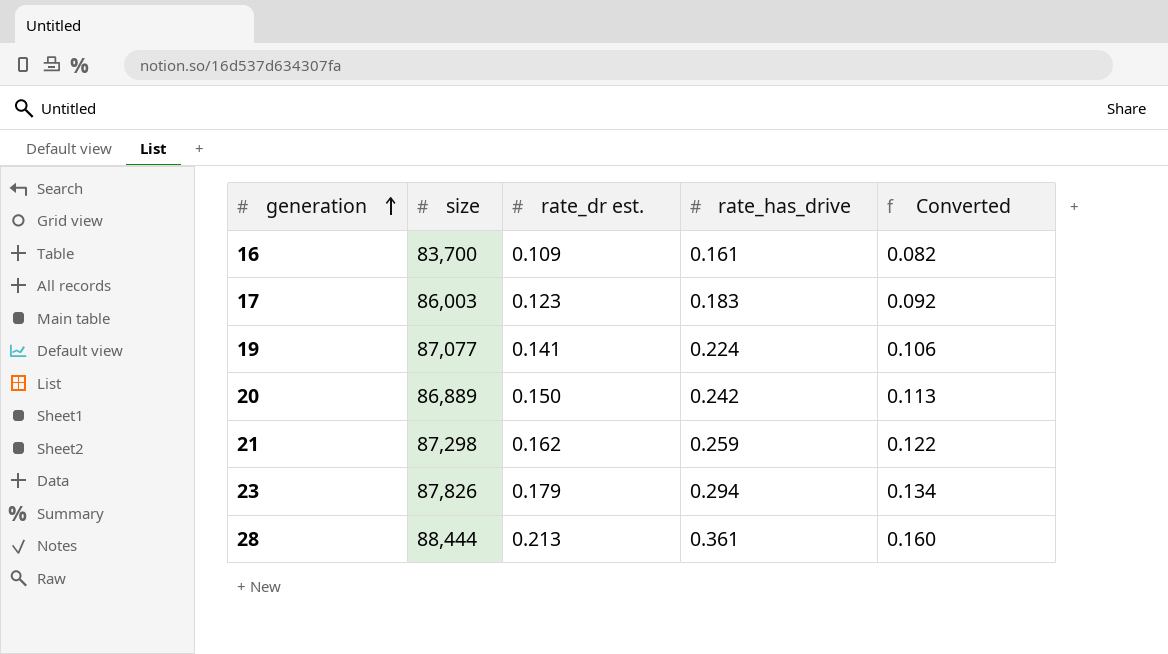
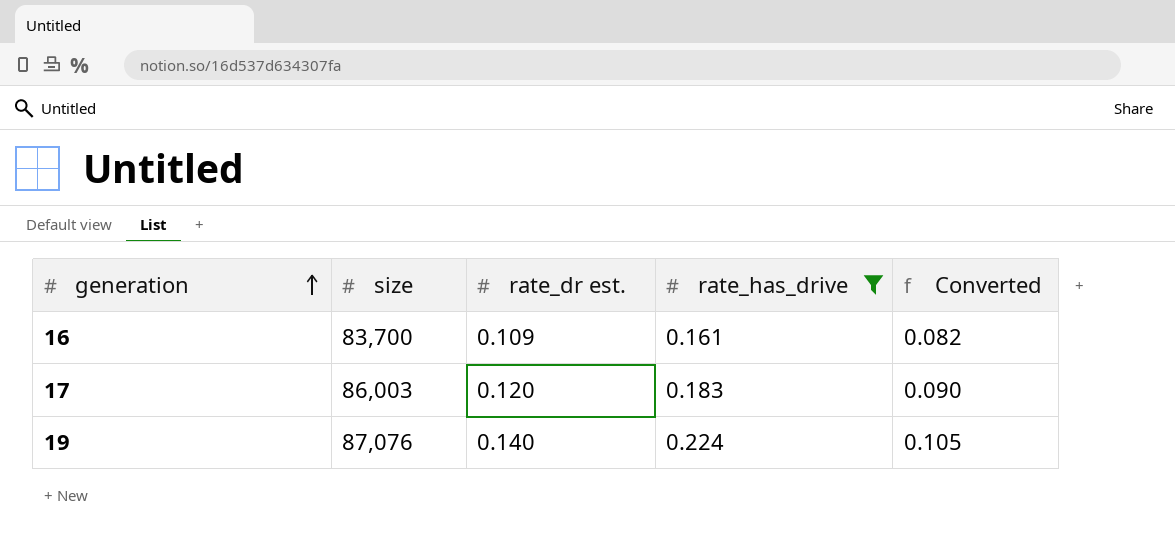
filter: none -> rate_has_drive <= 0.224
17 | rate_dr est.: 0.123 -> 0.120
17 | Converted: 0.092 -> 0.090
19 | size: 87,077 -> 87,076
19 | rate_dr est.: 0.141 -> 0.140
19 | Converted: 0.106 -> 0.105

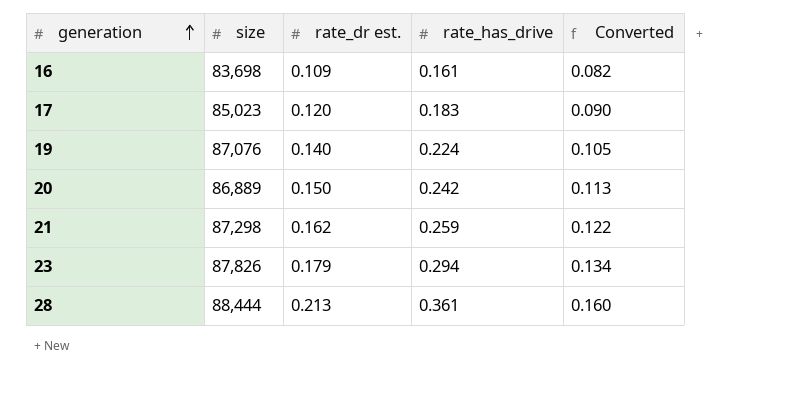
filter: rate_has_drive <= 0.224 -> none
16 | size: 83,700 -> 83,698
17 | size: 86,003 -> 85,023

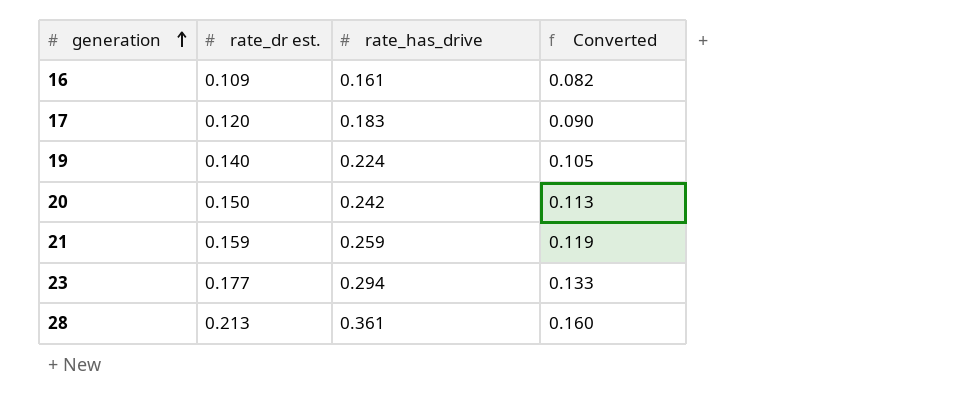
column size | position: 2 -> none
21 | rate_dr est.: 0.162 -> 0.159
21 | Converted: 0.122 -> 0.119
23 | rate_dr est.: 0.179 -> 0.177
23 | Converted: 0.134 -> 0.133

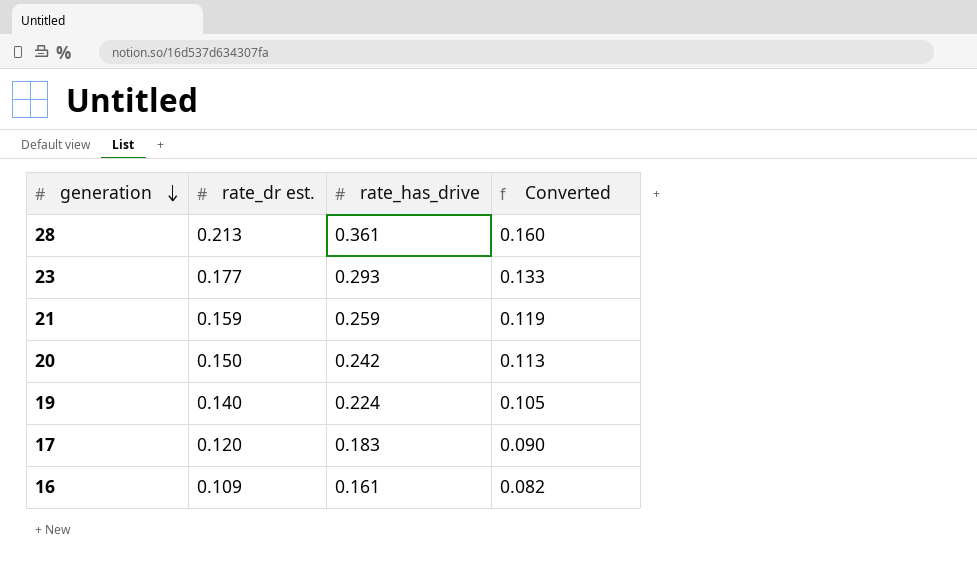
row order: generation ascending -> generation descending
23 | rate_has_drive: 0.294 -> 0.293

